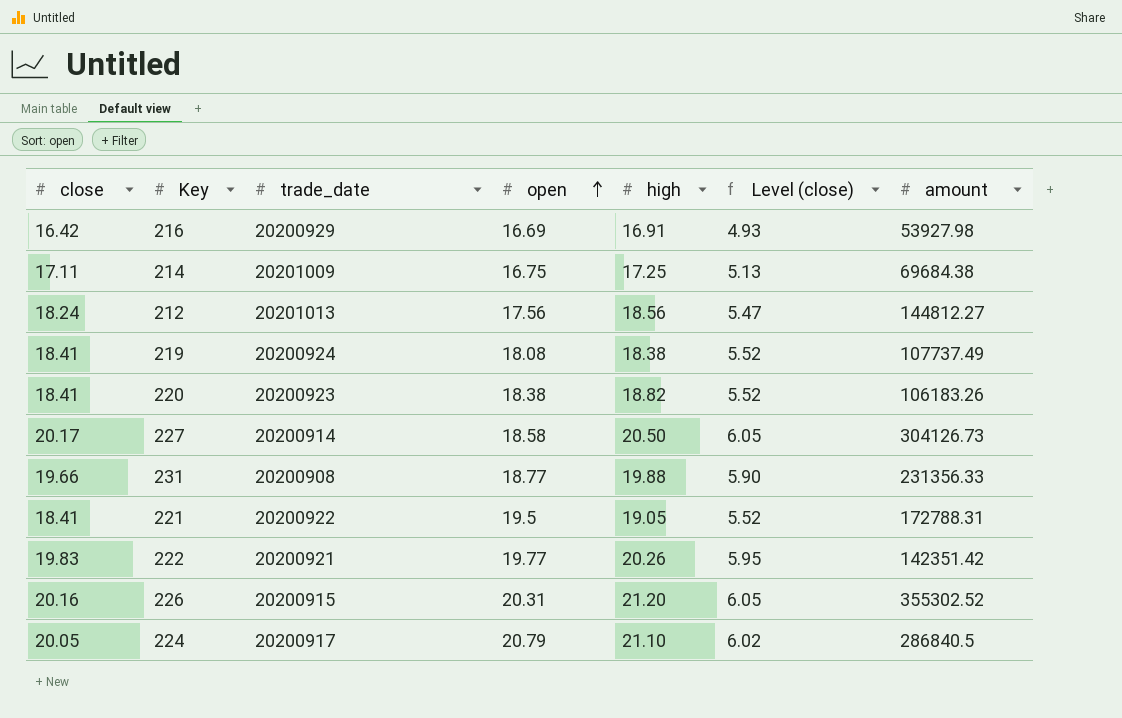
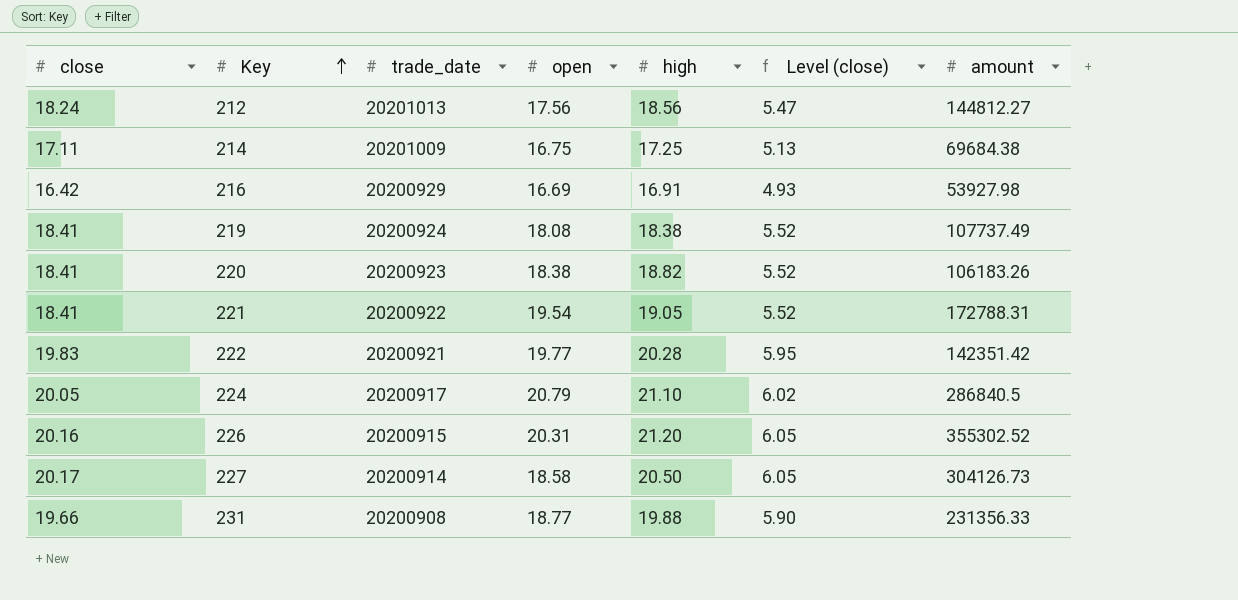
row order: open ascending -> Key ascending
221 | open: 19.5 -> 19.54
222 | high: 20.26 -> 20.28

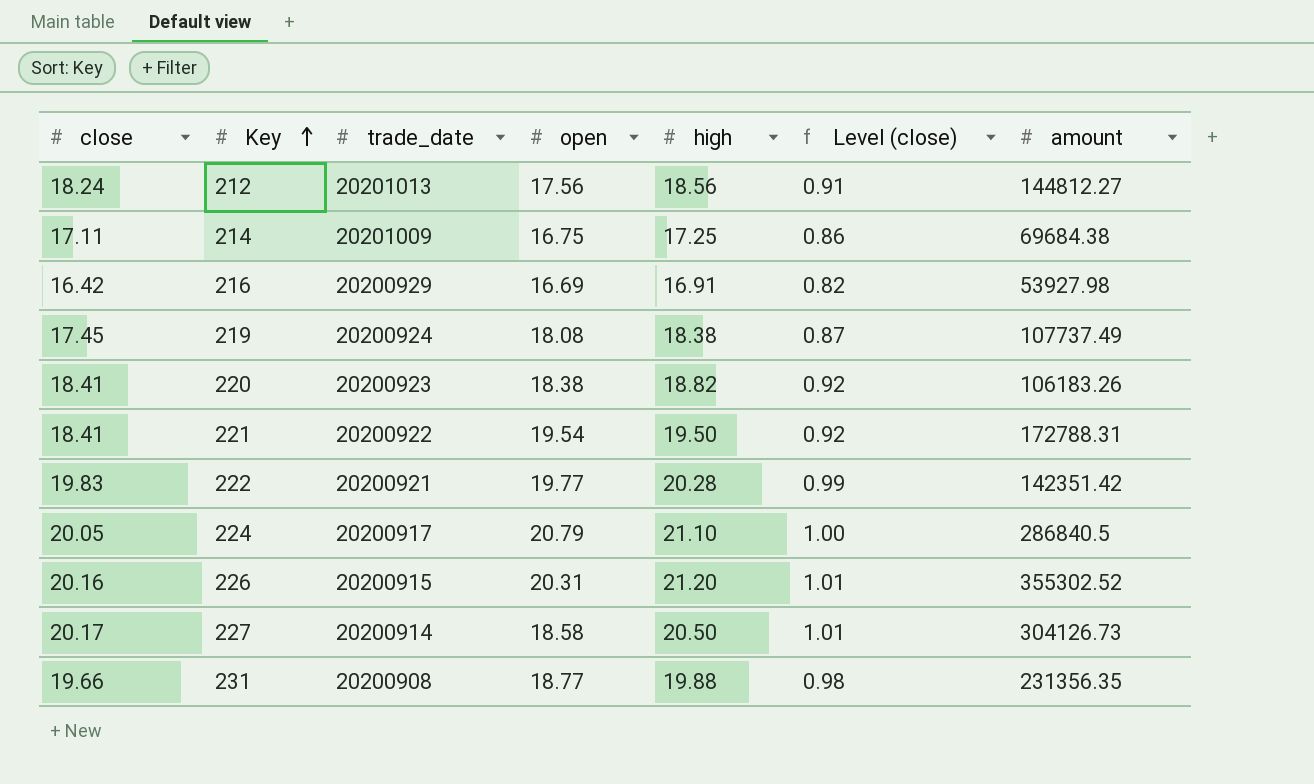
column Level (close) | formula: [close] * 0.3 -> [close] * 0.05
219 | close: 18.41 -> 17.45
221 | high: 19.05 -> 19.50
231 | amount: 231356.33 -> 231356.35

